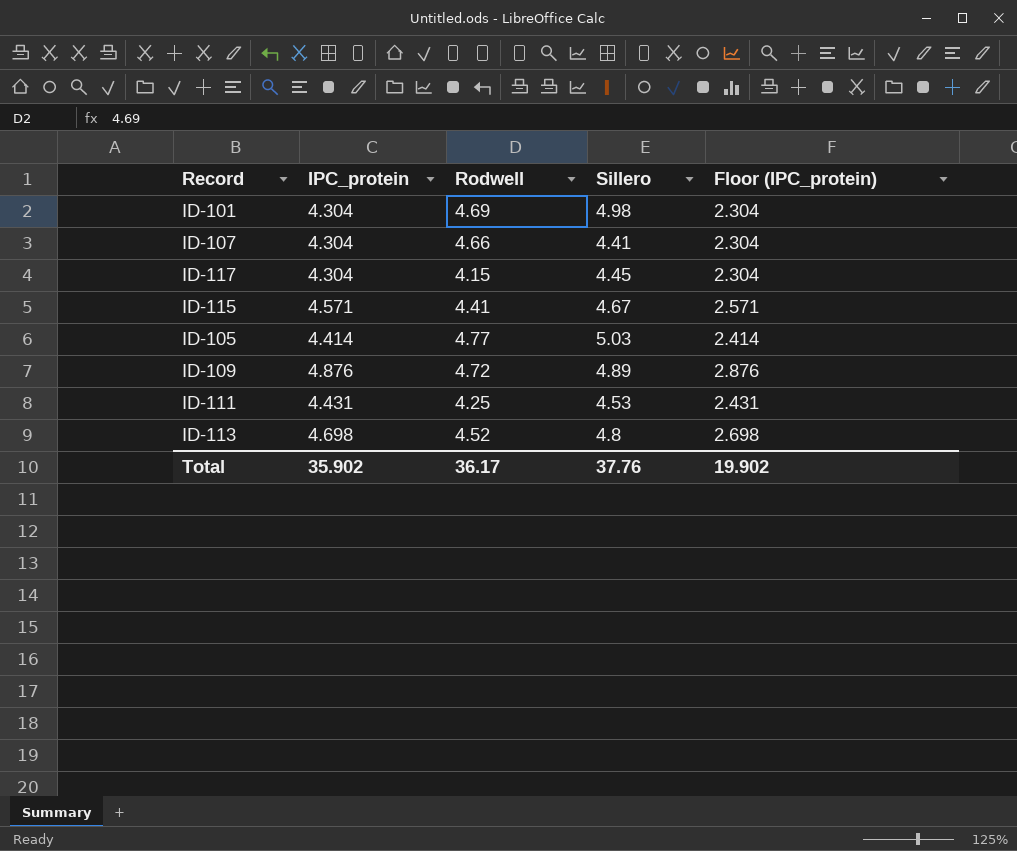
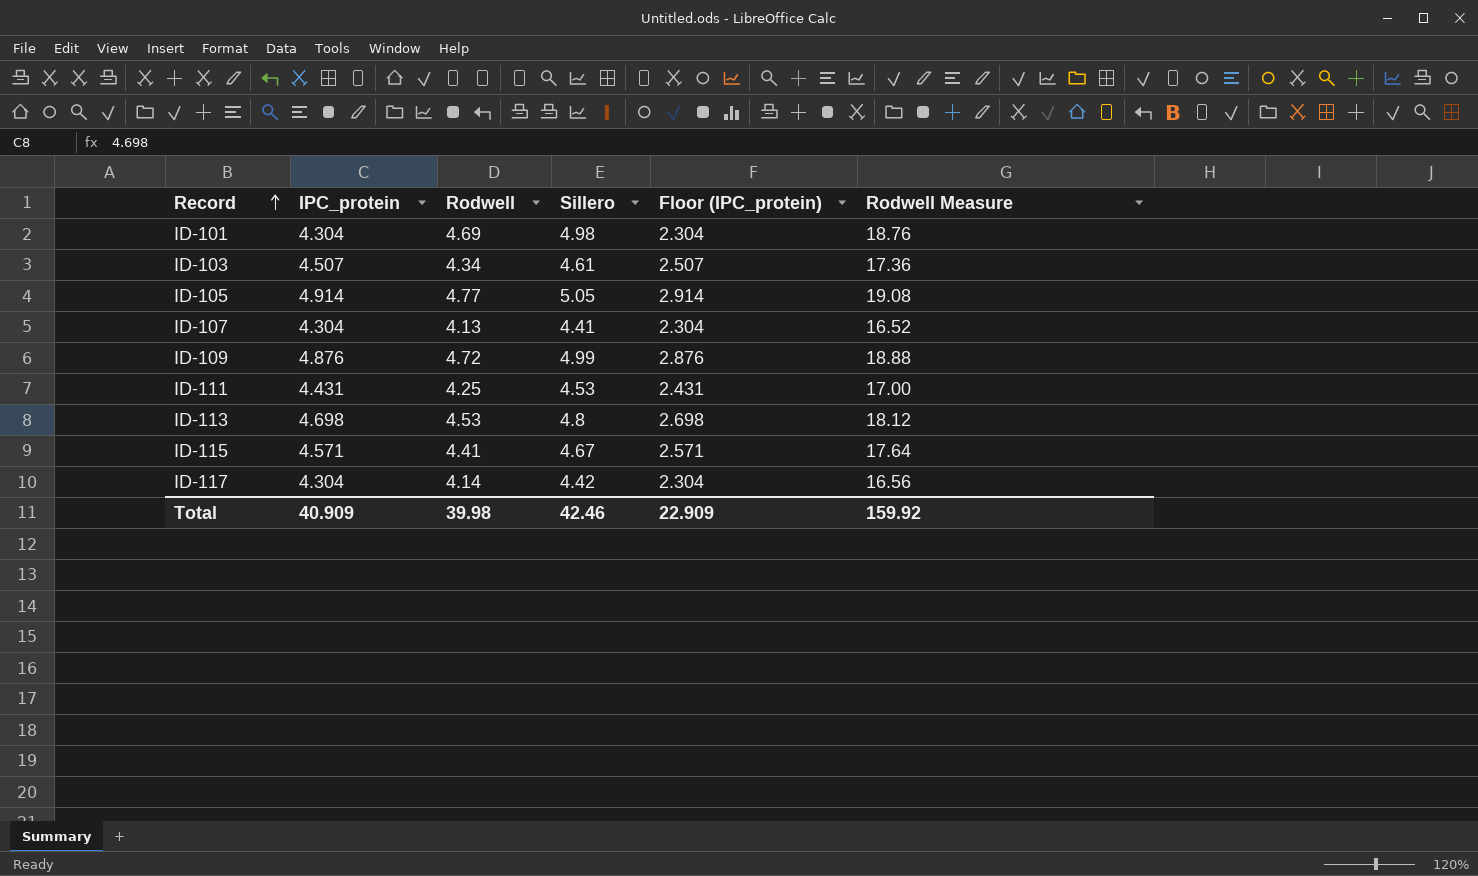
row order: none -> Record ascending
column Rodwell Measure | formula: none -> [Rodwell] * 4
row ID-103: none -> 4.507 | 4.34 | 4.61 | 2.507 | 17.36
ID-105 | IPC_protein: 4.414 -> 4.914
ID-105 | Sillero: 5.03 -> 5.05
ID-105 | Floor (IPC_protein): 2.414 -> 2.914
ID-107 | Rodwell: 4.66 -> 4.13
ID-109 | Sillero: 4.89 -> 4.99
ID-113 | Rodwell: 4.52 -> 4.53
ID-117 | Rodwell: 4.15 -> 4.14
ID-117 | Sillero: 4.45 -> 4.42
Total | IPC_protein: 35.902 -> 40.909
Total | Rodwell: 36.17 -> 39.98
Total | Sillero: 37.76 -> 42.46
Total | Floor (IPC_protein): 19.902 -> 22.909

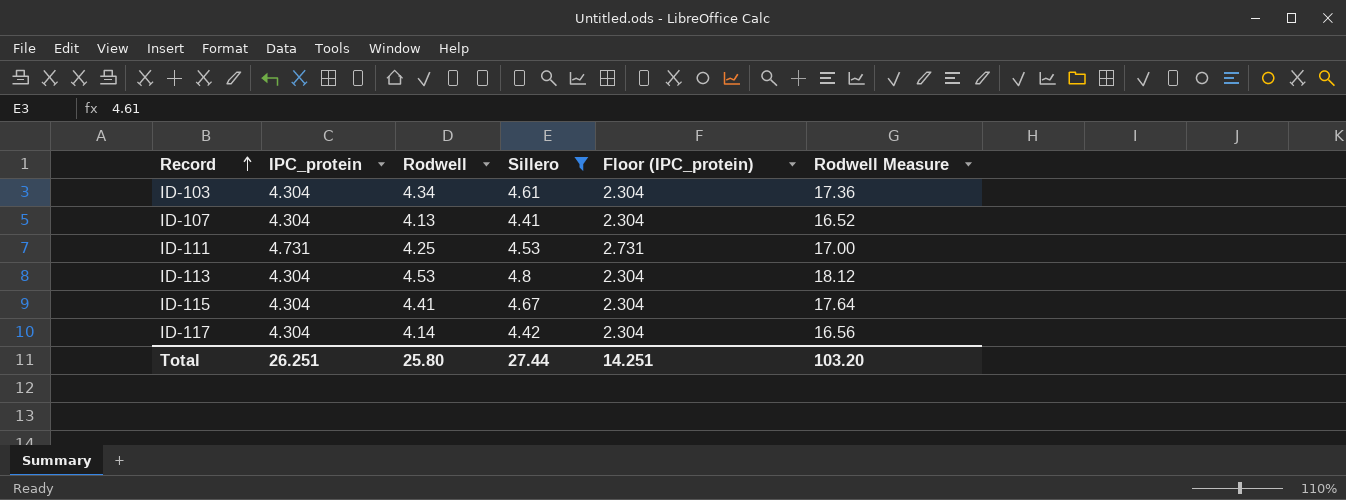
filter: none -> Sillero <= 4.8
ID-103 | IPC_protein: 4.507 -> 4.304
ID-103 | Floor (IPC_protein): 2.507 -> 2.304
ID-111 | IPC_protein: 4.431 -> 4.731
ID-111 | Floor (IPC_protein): 2.431 -> 2.731
ID-113 | IPC_protein: 4.698 -> 4.304
ID-113 | Floor (IPC_protein): 2.698 -> 2.304
ID-115 | IPC_protein: 4.571 -> 4.304
ID-115 | Floor (IPC_protein): 2.571 -> 2.304
Total | IPC_protein: 40.909 -> 26.251
Total | Rodwell: 39.98 -> 25.80
Total | Sillero: 42.46 -> 27.44
Total | Floor (IPC_protein): 22.909 -> 14.251
Total | Rodwell Measure: 159.92 -> 103.20

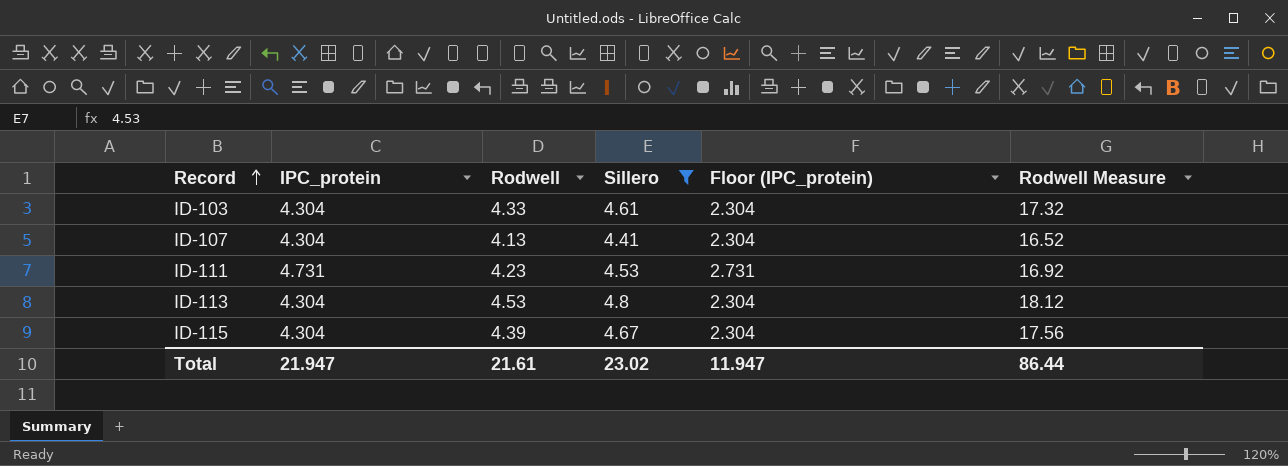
row ID-117: 4.304 | 4.14 | 4.42 | 2.304 | 16.56 -> none
ID-103 | Rodwell: 4.34 -> 4.33
ID-103 | Rodwell Measure: 17.36 -> 17.32
ID-111 | Rodwell: 4.25 -> 4.23
ID-111 | Rodwell Measure: 17.00 -> 16.92
ID-115 | Rodwell: 4.41 -> 4.39
ID-115 | Rodwell Measure: 17.64 -> 17.56
Total | IPC_protein: 26.251 -> 21.947
Total | Rodwell: 25.80 -> 21.61
Total | Sillero: 27.44 -> 23.02
Total | Floor (IPC_protein): 14.251 -> 11.947
Total | Rodwell Measure: 103.20 -> 86.44

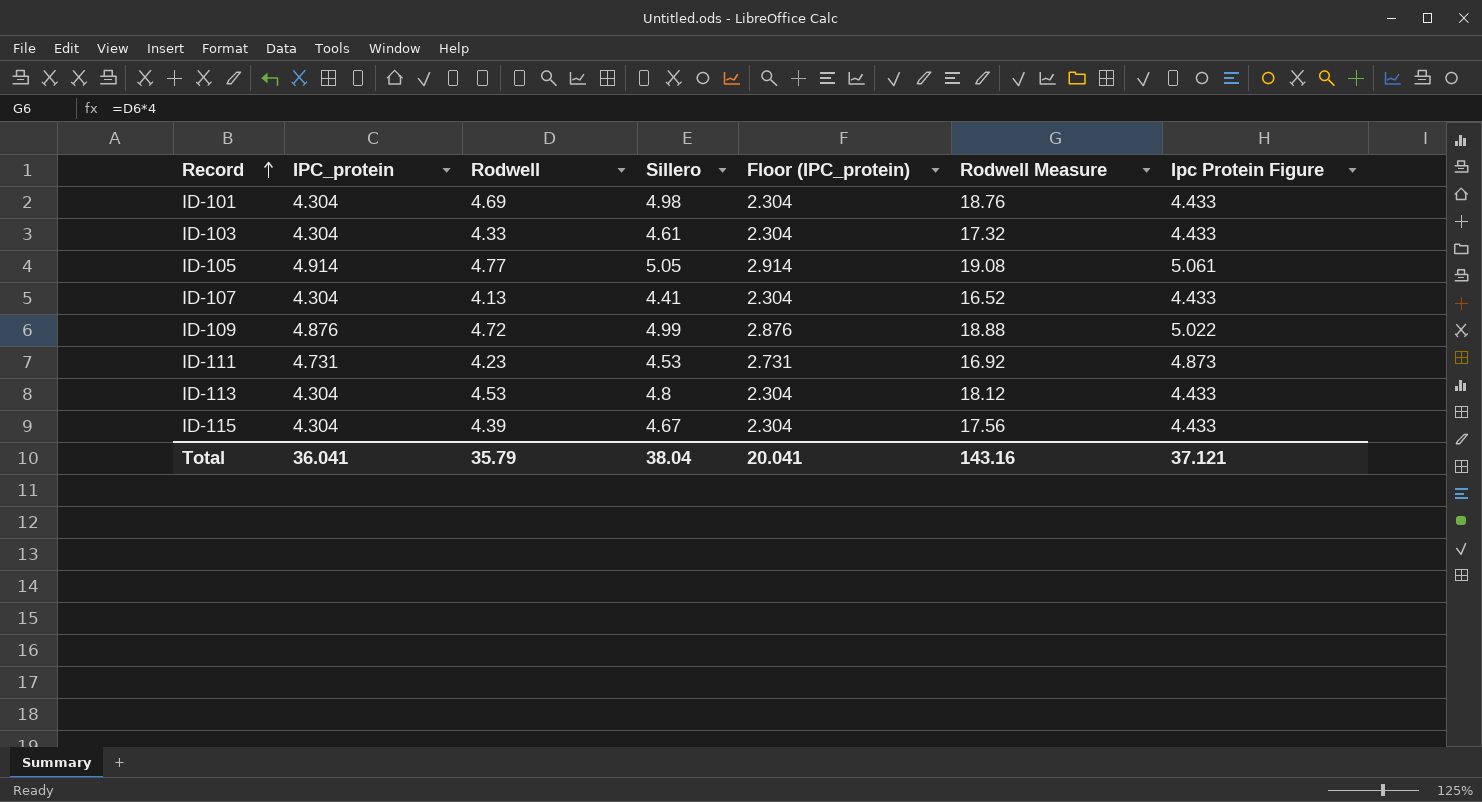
filter: Sillero <= 4.8 -> none
column Ipc Protein Figure | formula: none -> [IPC_protein] * 1.03
Total | IPC_protein: 21.947 -> 36.041
Total | Rodwell: 21.61 -> 35.79
Total | Sillero: 23.02 -> 38.04
Total | Floor (IPC_protein): 11.947 -> 20.041
Total | Rodwell Measure: 86.44 -> 143.16

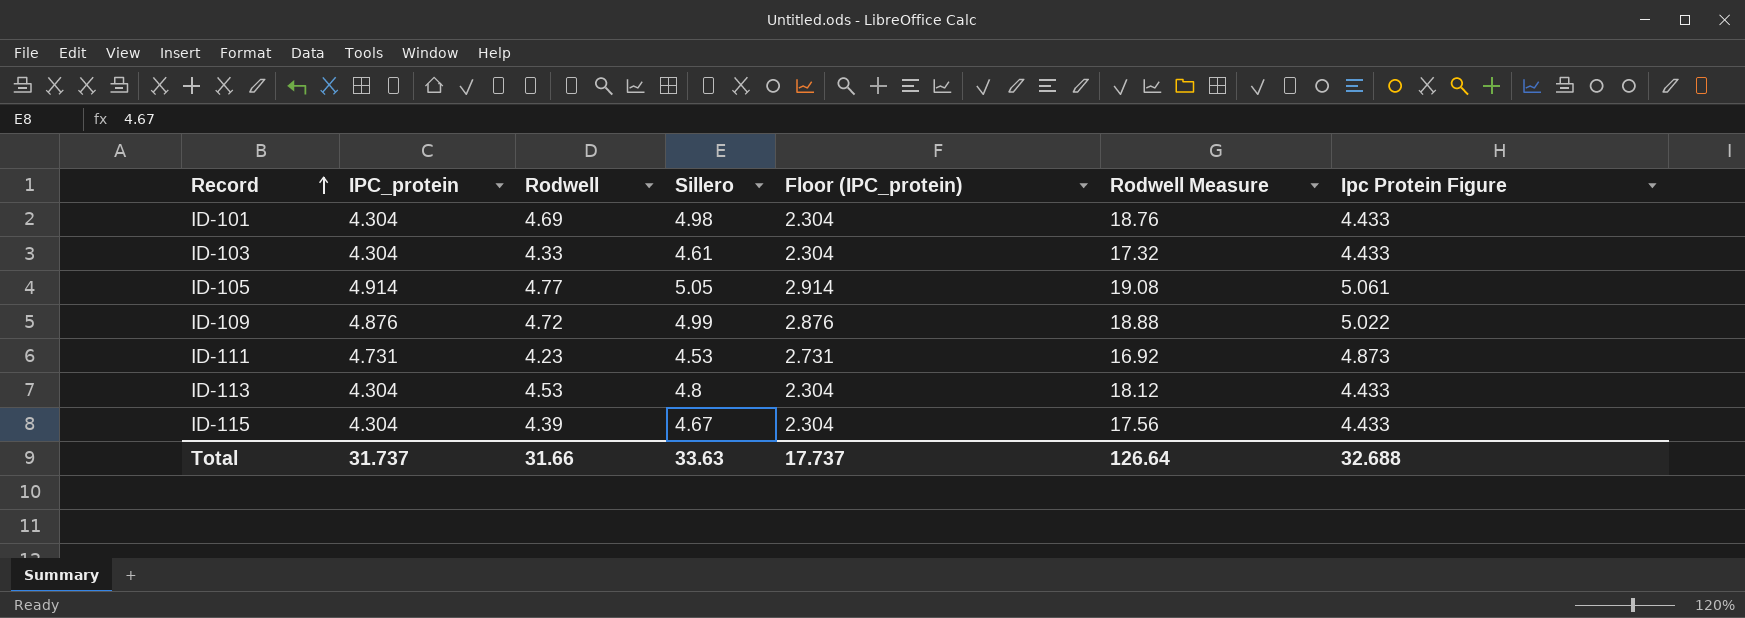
row ID-107: 4.304 | 4.13 | 4.41 | 2.304 | 16.52 | 4.433 -> none
Total | IPC_protein: 36.041 -> 31.737
Total | Rodwell: 35.79 -> 31.66
Total | Sillero: 38.04 -> 33.63
Total | Floor (IPC_protein): 20.041 -> 17.737
Total | Rodwell Measure: 143.16 -> 126.64
Total | Ipc Protein Figure: 37.121 -> 32.688

